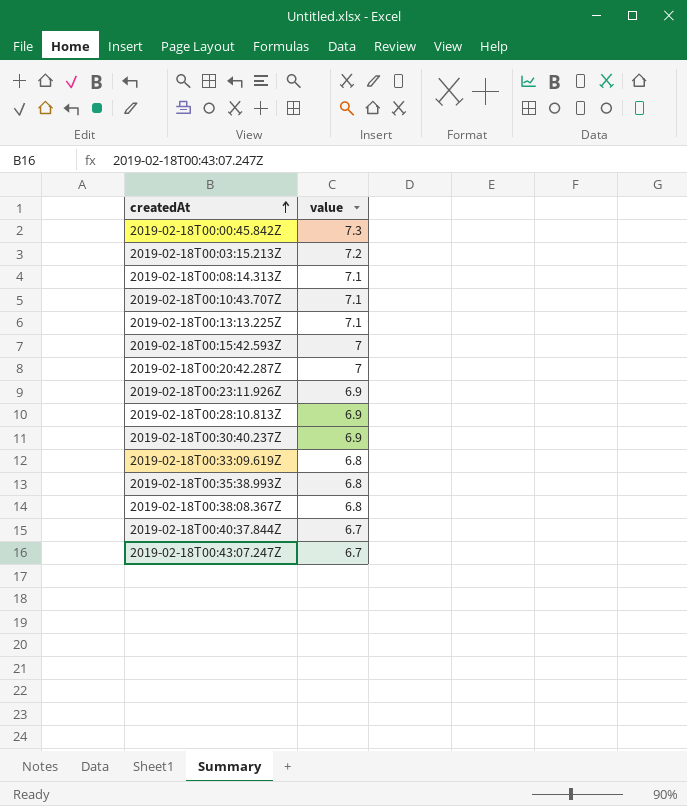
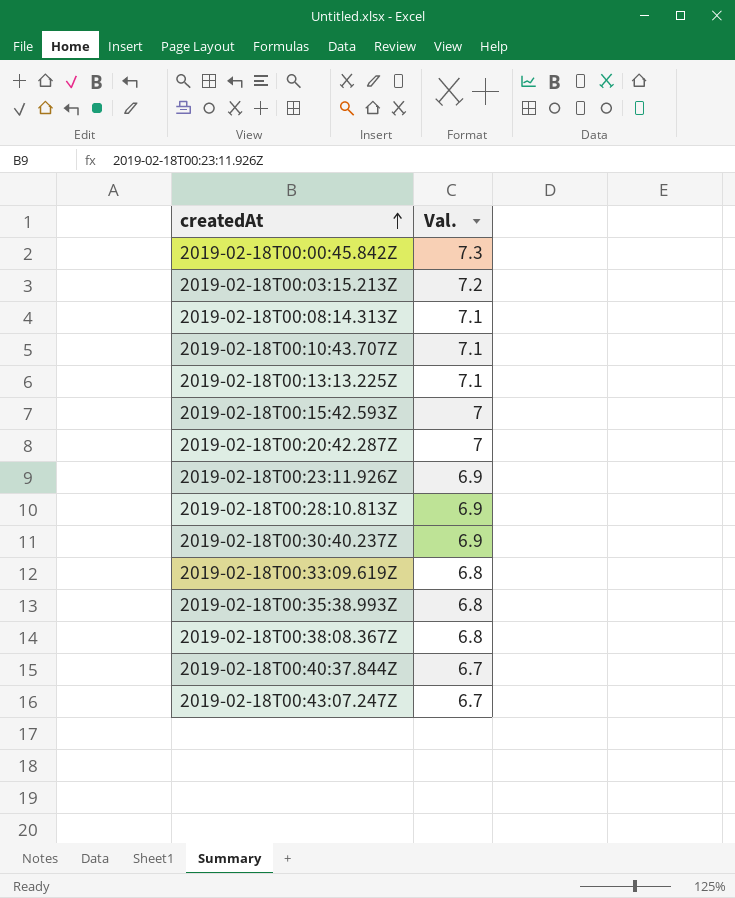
column name: value -> Val.

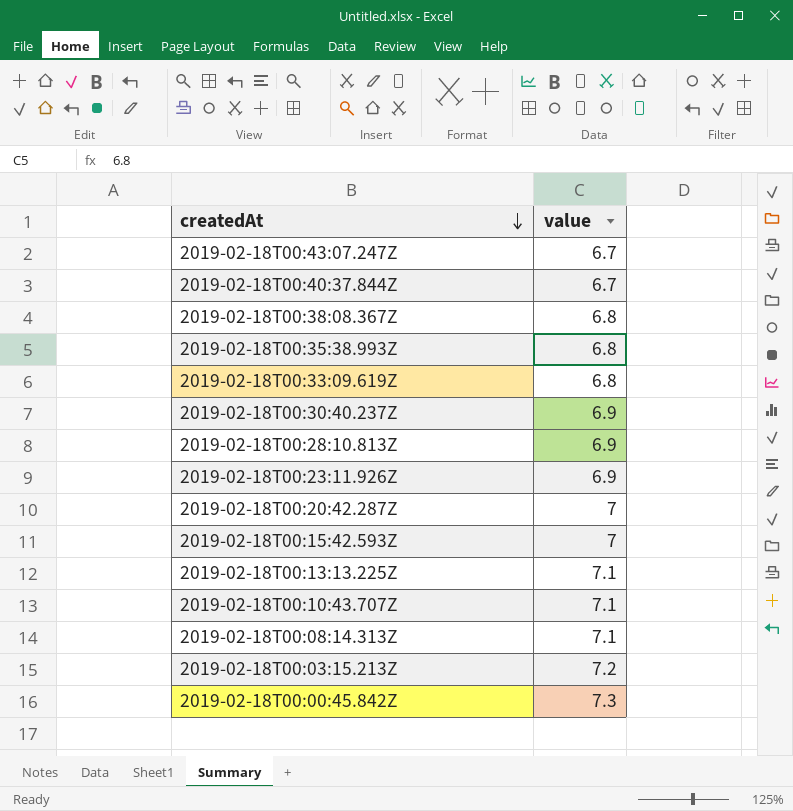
row order: createdAt ascending -> createdAt descending
column name: Val. -> value

